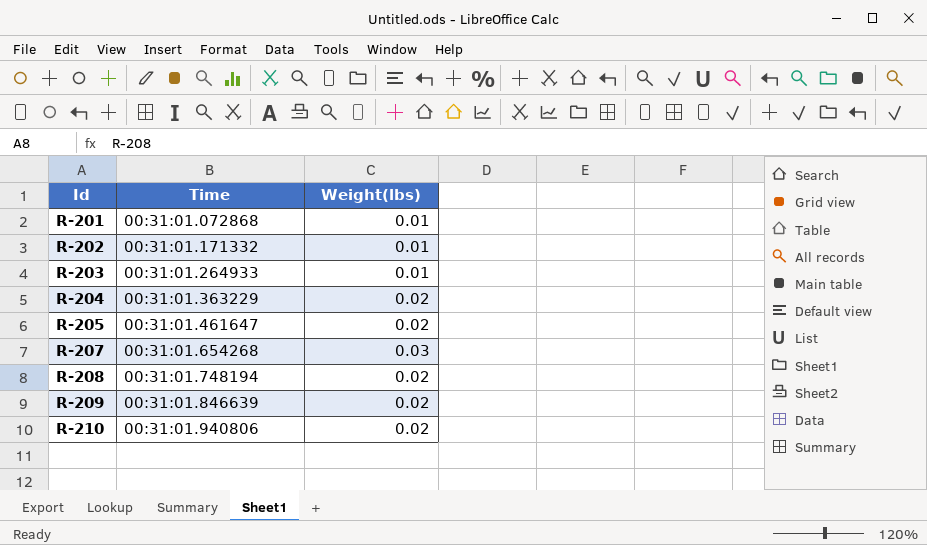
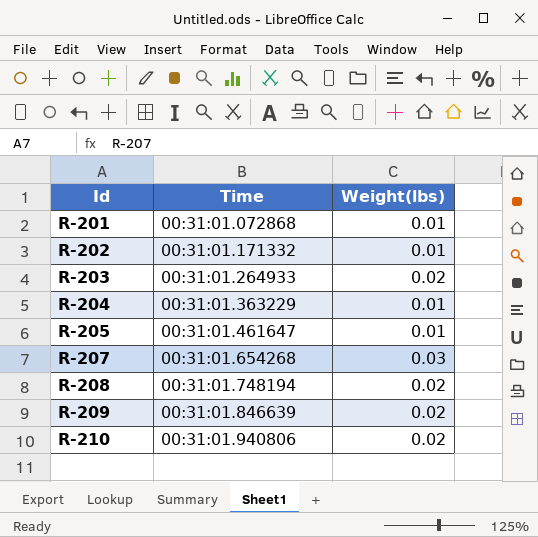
R-203 | Weight(lbs): 0.01 -> 0.02
R-204 | Weight(lbs): 0.02 -> 0.01
R-205 | Weight(lbs): 0.02 -> 0.01

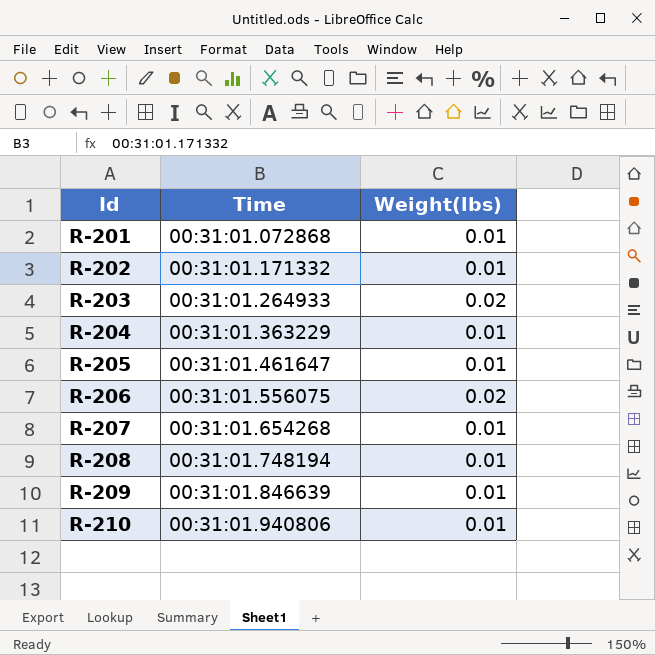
row R-206: none -> 00:31:01.556075 | 0.02
R-207 | Weight(lbs): 0.03 -> 0.01
R-208 | Weight(lbs): 0.02 -> 0.01
R-209 | Weight(lbs): 0.02 -> 0.01
R-210 | Weight(lbs): 0.02 -> 0.01

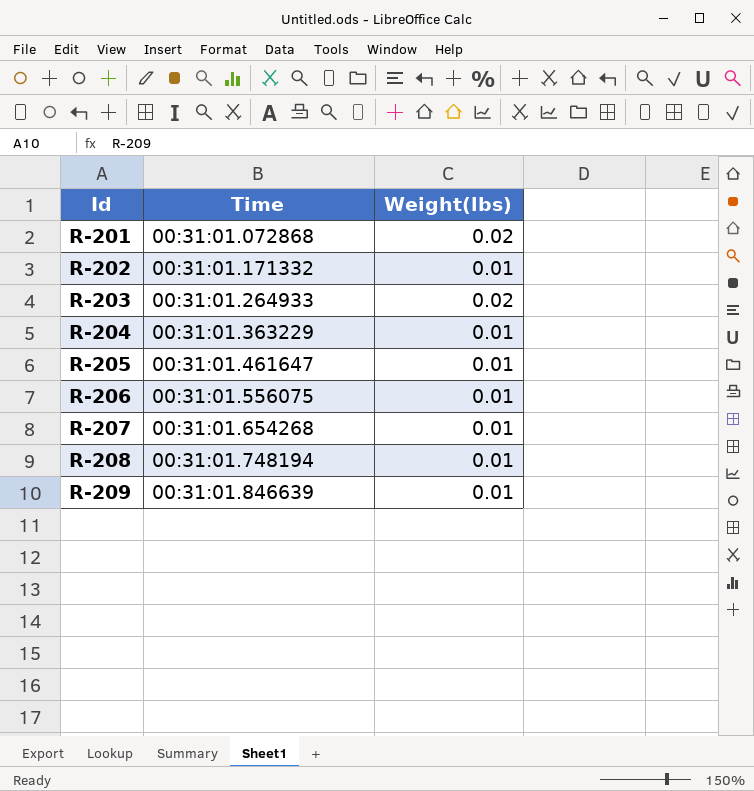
row R-210: 00:31:01.940806 | 0.01 -> none
R-201 | Weight(lbs): 0.01 -> 0.02
R-206 | Weight(lbs): 0.02 -> 0.01

